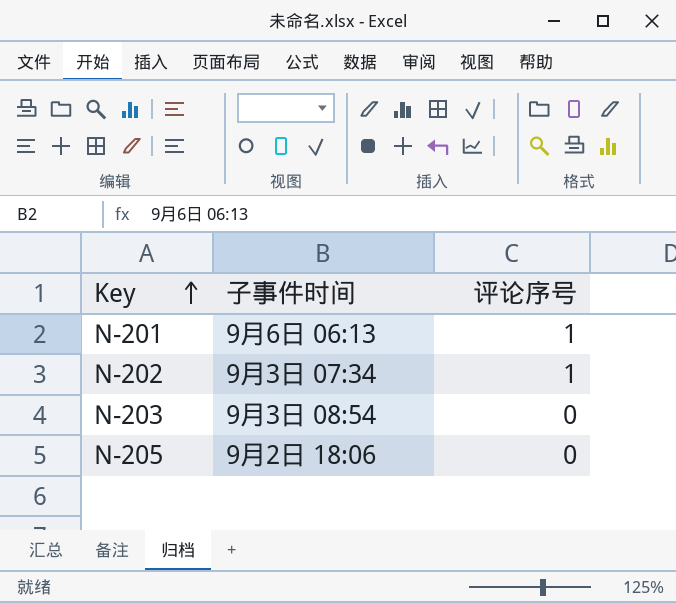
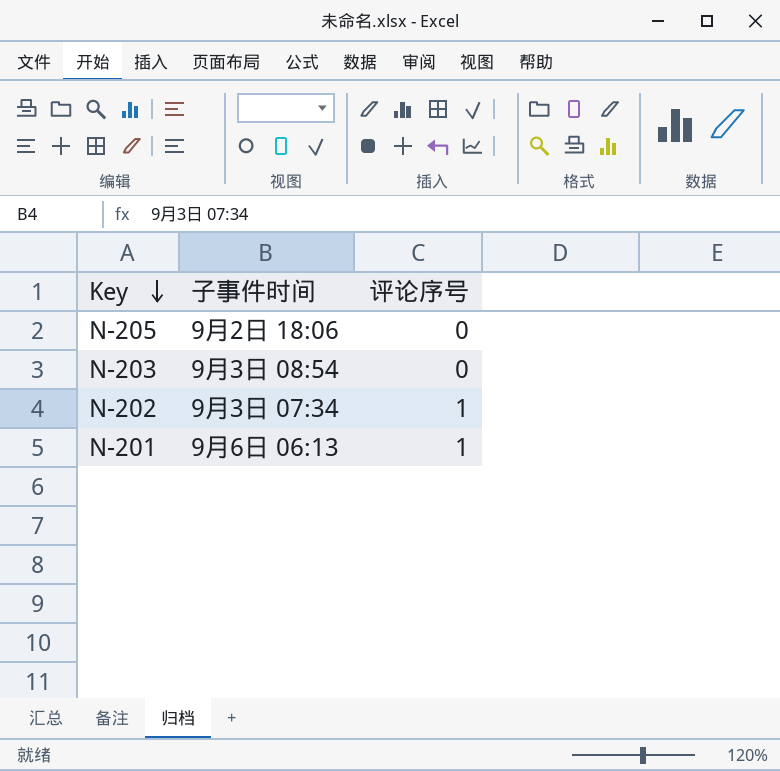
row order: Key ascending -> Key descending

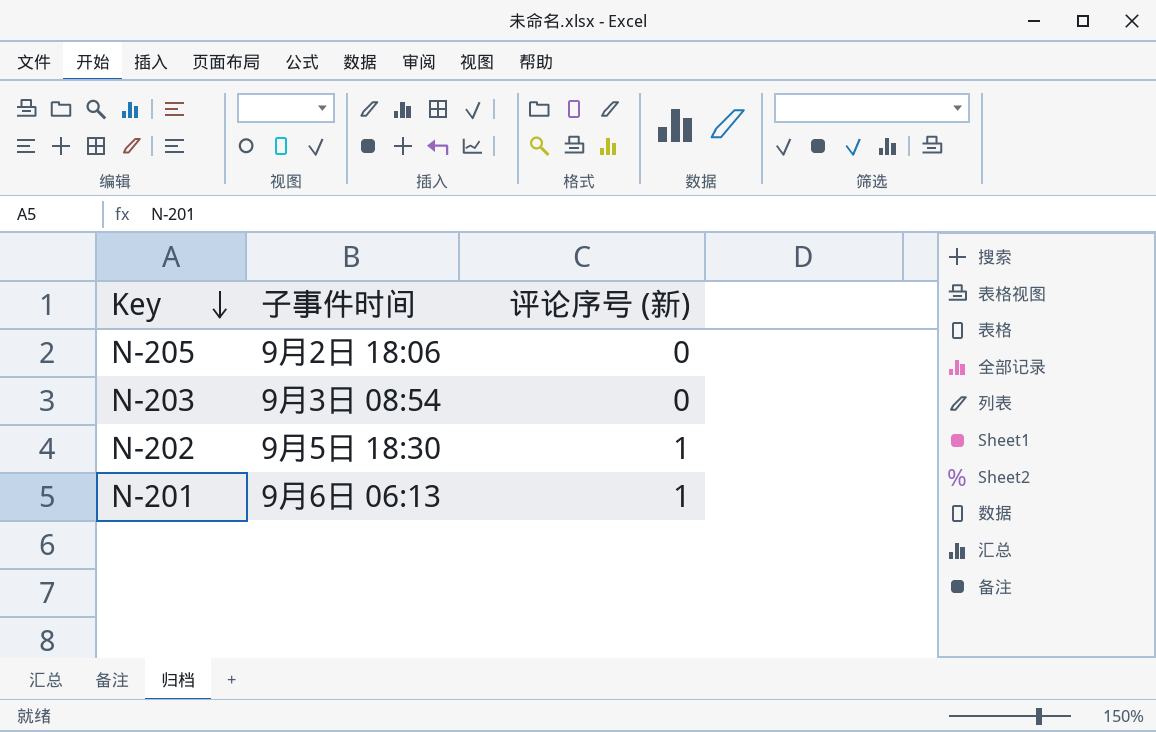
column name: 评论序号 -> 评论序号 (新)
N-202 | 子事件时间: 9月3日 07:34 -> 9月5日 18:30

